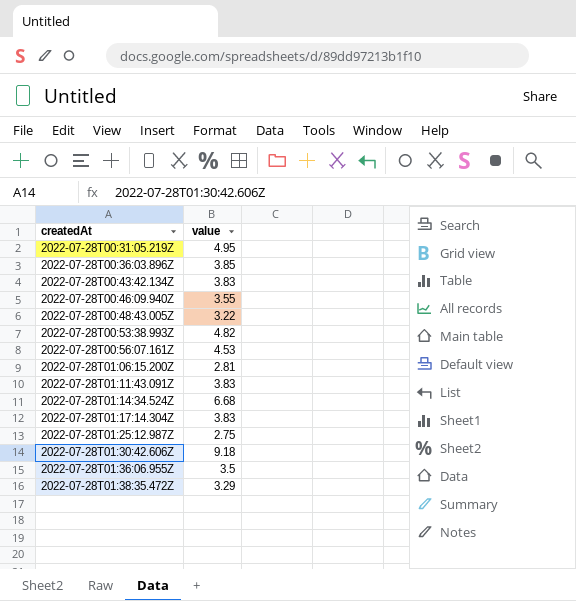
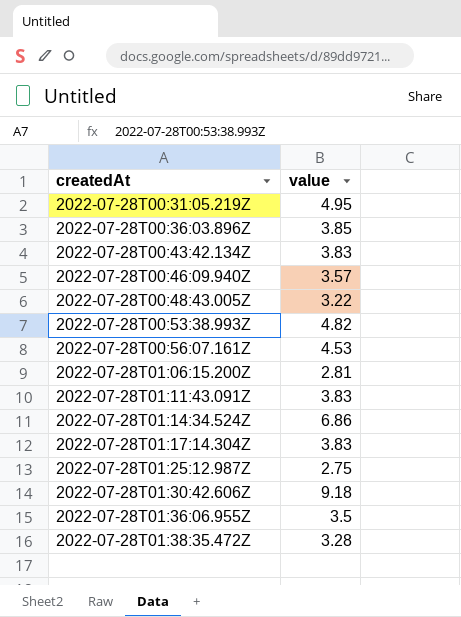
2022-07-28T00:46:09.940Z | value: 3.55 -> 3.57
2022-07-28T01:14:34.524Z | value: 6.68 -> 6.86
2022-07-28T01:38:35.472Z | value: 3.29 -> 3.28

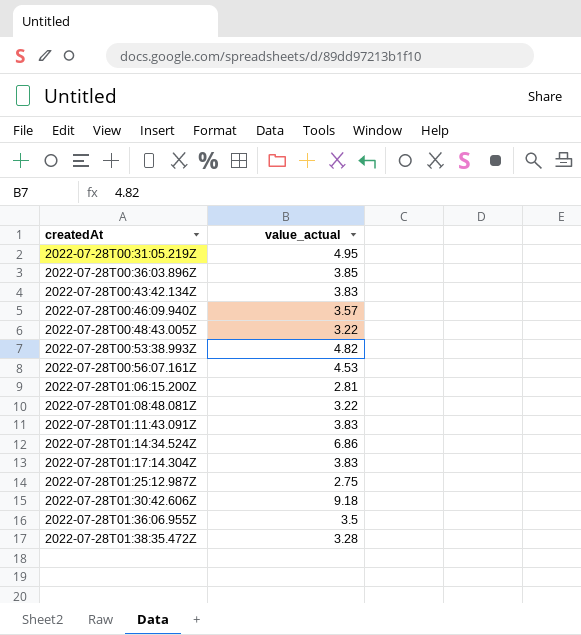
column name: value -> value_actual
row 2022-07-28T01:08:48.081Z: none -> 3.22

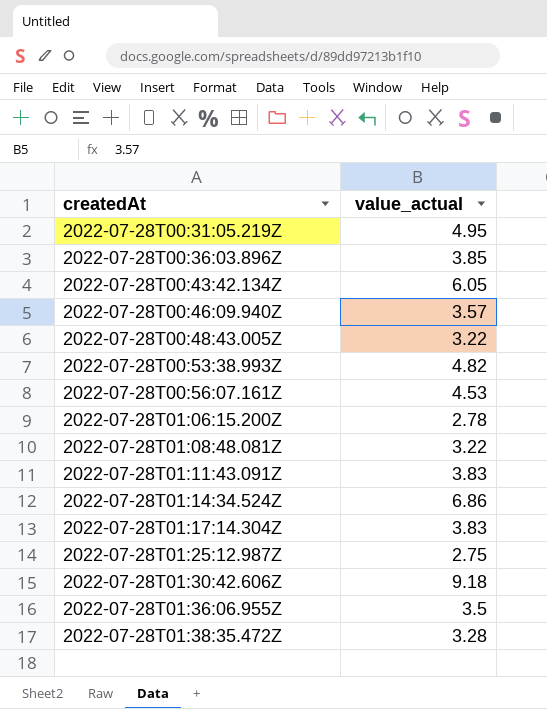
2022-07-28T00:43:42.134Z | value_actual: 3.83 -> 6.05
2022-07-28T01:06:15.200Z | value_actual: 2.81 -> 2.78

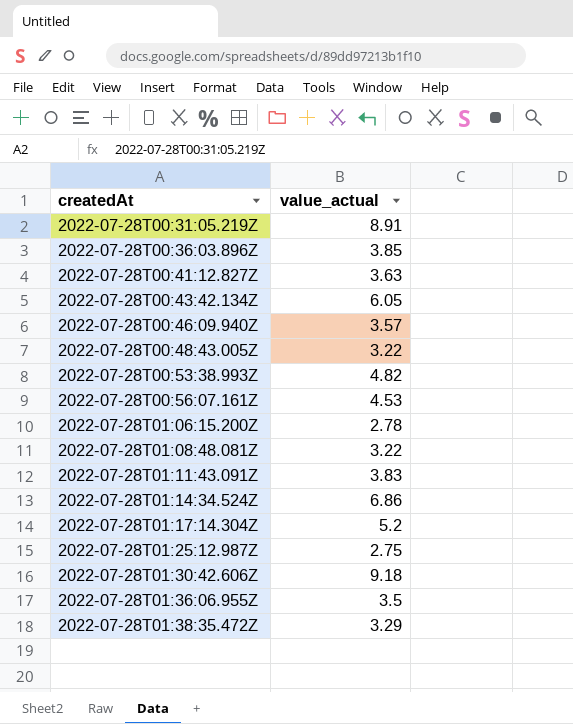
2022-07-28T00:31:05.219Z | value_actual: 4.95 -> 8.91
row 2022-07-28T00:41:12.827Z: none -> 3.63
2022-07-28T01:17:14.304Z | value_actual: 3.83 -> 5.2
2022-07-28T01:38:35.472Z | value_actual: 3.28 -> 3.29

